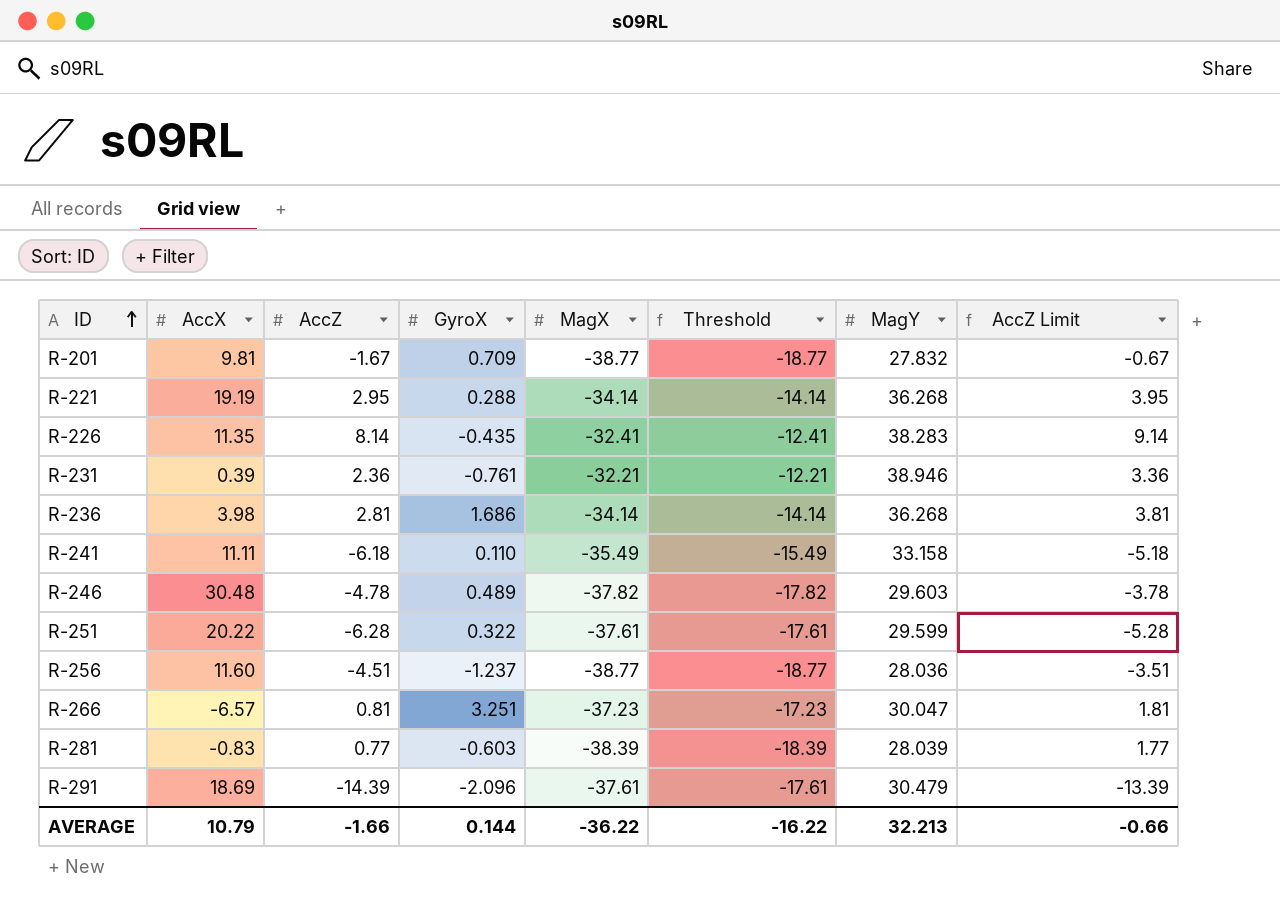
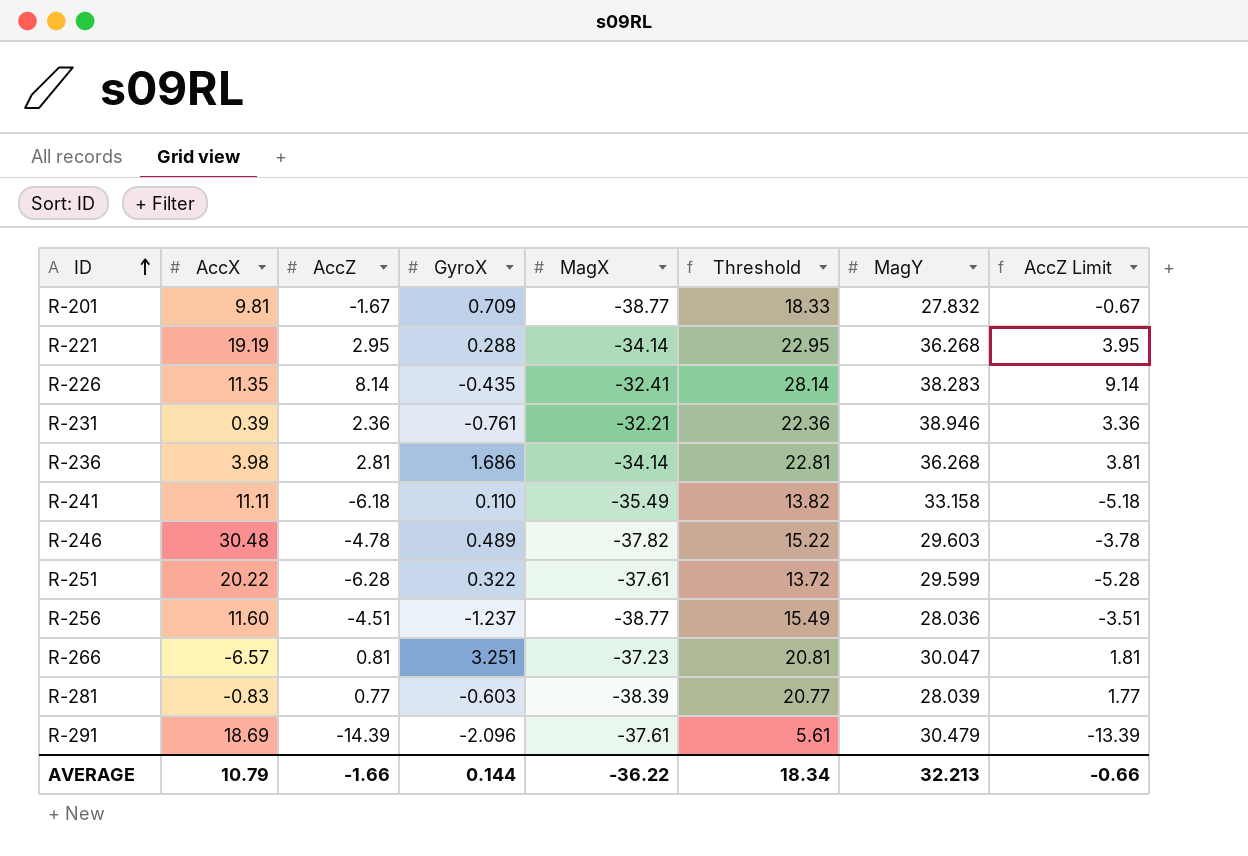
column Threshold | formula: [MagX] + 20 -> [AccZ] + 20
AVERAGE | Threshold: -16.22 -> 18.34

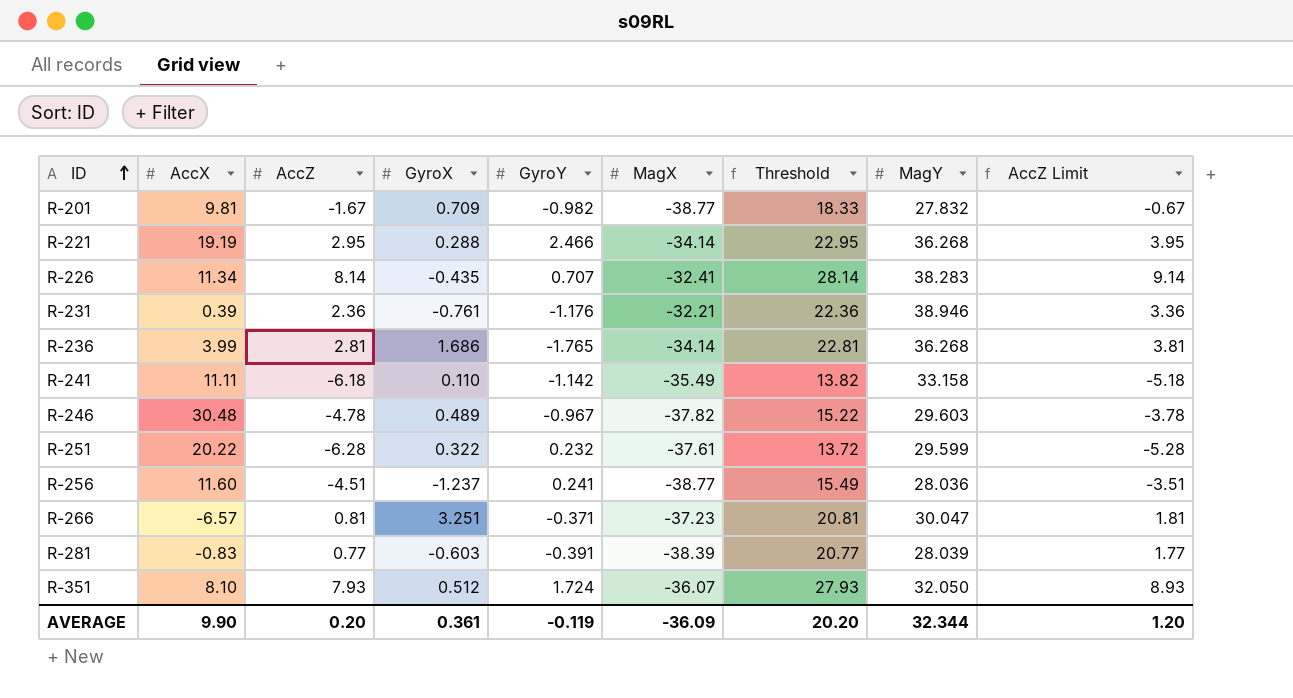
column GyroY | position: none -> 5
row R-291: 18.69 | -14.39 | -2.096 | -37.61 | 5.61 | 30.479 | -13.39 -> none
R-226 | AccX: 11.35 -> 11.34
R-236 | AccX: 3.98 -> 3.99
row R-351: none -> 8.10 | 7.93 | 0.512 | 1.724 | -36.07 | 27.93 | 32.050 | 8.93
AVERAGE | AccX: 10.79 -> 9.90
AVERAGE | AccZ: -1.66 -> 0.20
AVERAGE | GyroX: 0.144 -> 0.361
AVERAGE | MagX: -36.22 -> -36.09
AVERAGE | Threshold: 18.34 -> 20.20
AVERAGE | MagY: 32.213 -> 32.344
AVERAGE | AccZ Limit: -0.66 -> 1.20

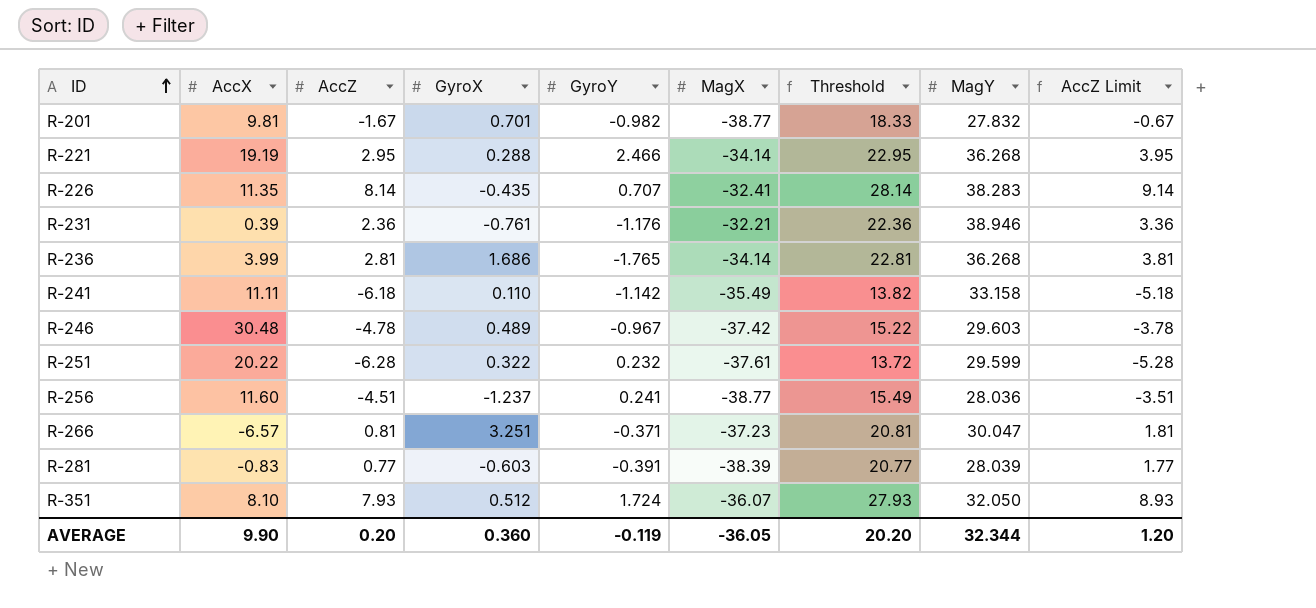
R-201 | GyroX: 0.709 -> 0.701
R-226 | AccX: 11.34 -> 11.35
R-246 | MagX: -37.82 -> -37.42
AVERAGE | GyroX: 0.361 -> 0.360
AVERAGE | MagX: -36.09 -> -36.05

